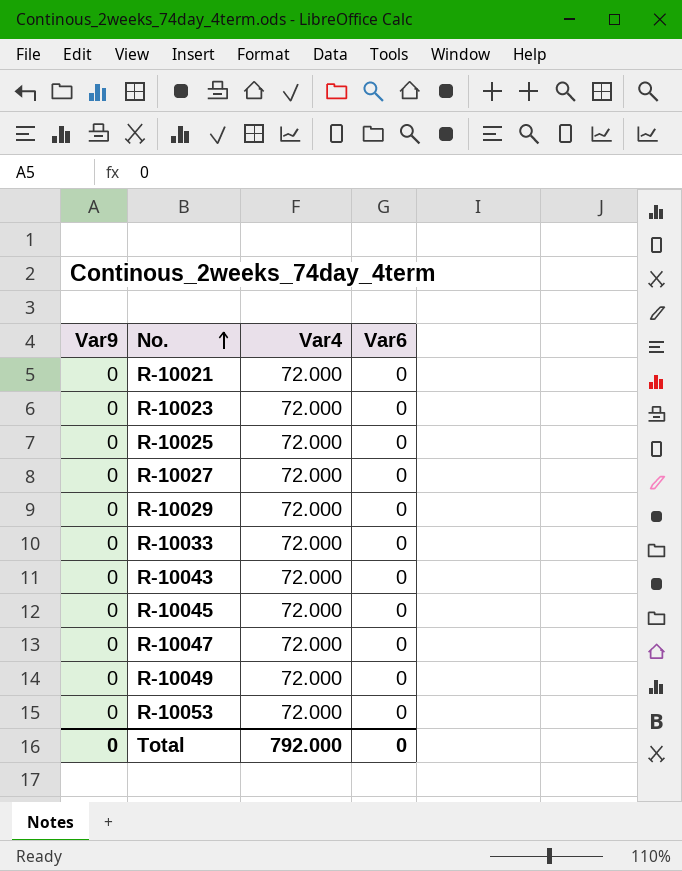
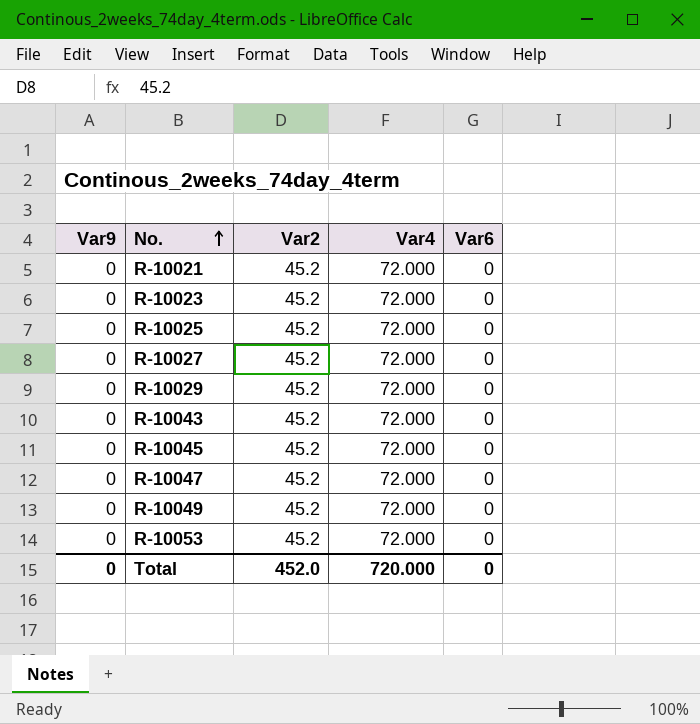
column Var2 | position: none -> 3
row R-10033: 0 | 72.000 | 0 -> none
Total | Var4: 792.000 -> 720.000

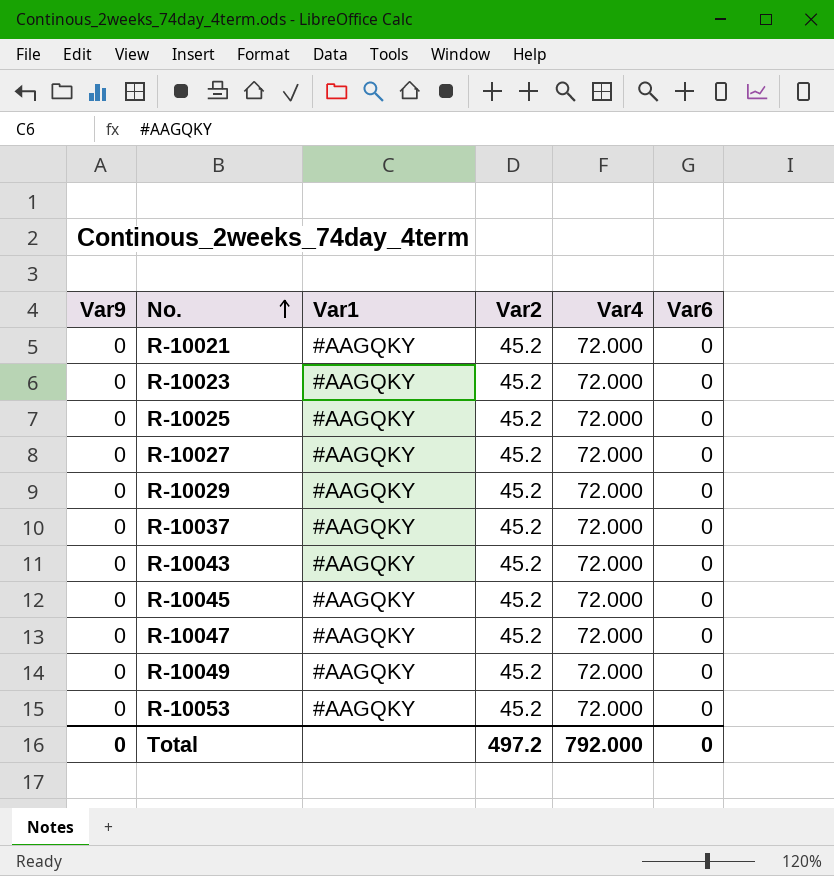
column Var1 | position: none -> 3
row R-10037: none -> 0 | #AAGQKY | 45.2 | 72.000 | 0
Total | Var2: 452.0 -> 497.2
Total | Var4: 720.000 -> 792.000

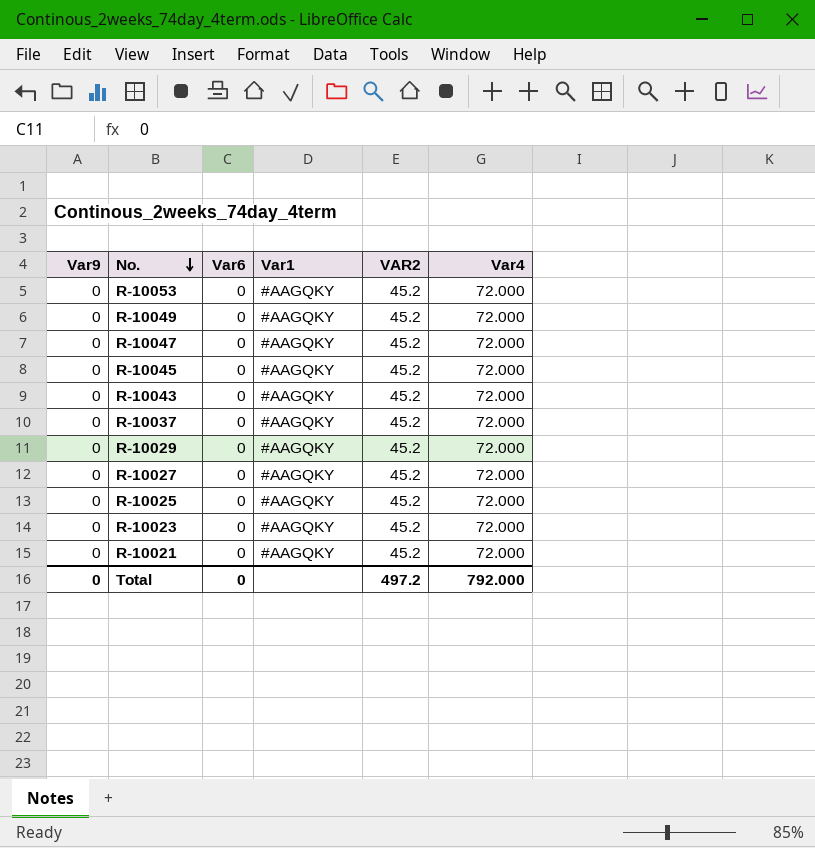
row order: No. ascending -> No. descending
column Var6 | position: 6 -> 3
column name: Var2 -> VAR2

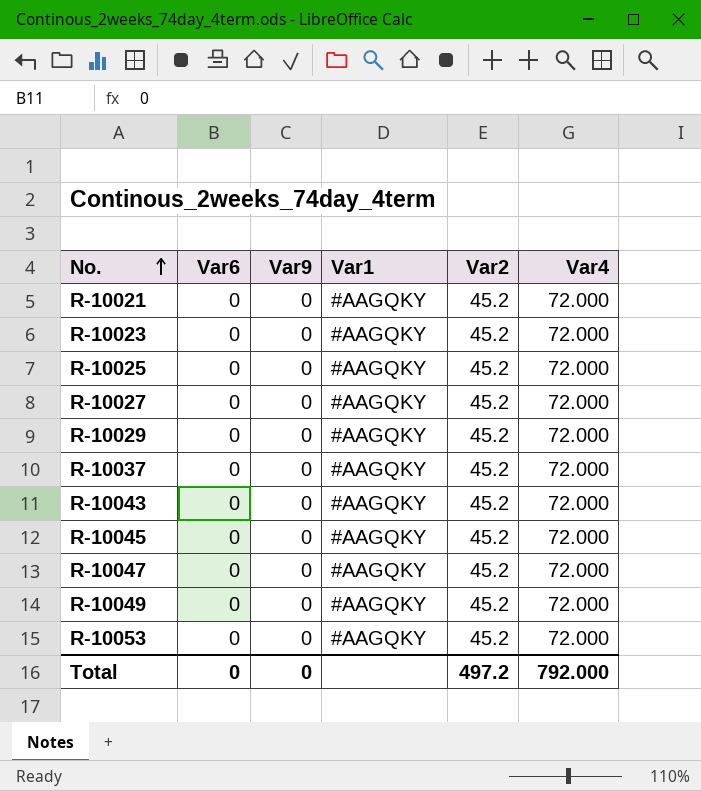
row order: No. descending -> No. ascending
column Var9 | position: 1 -> 3
column name: VAR2 -> Var2

